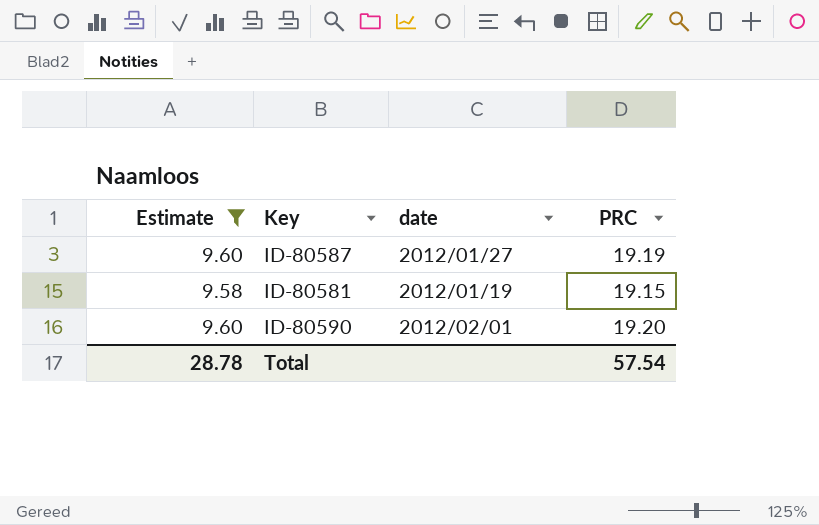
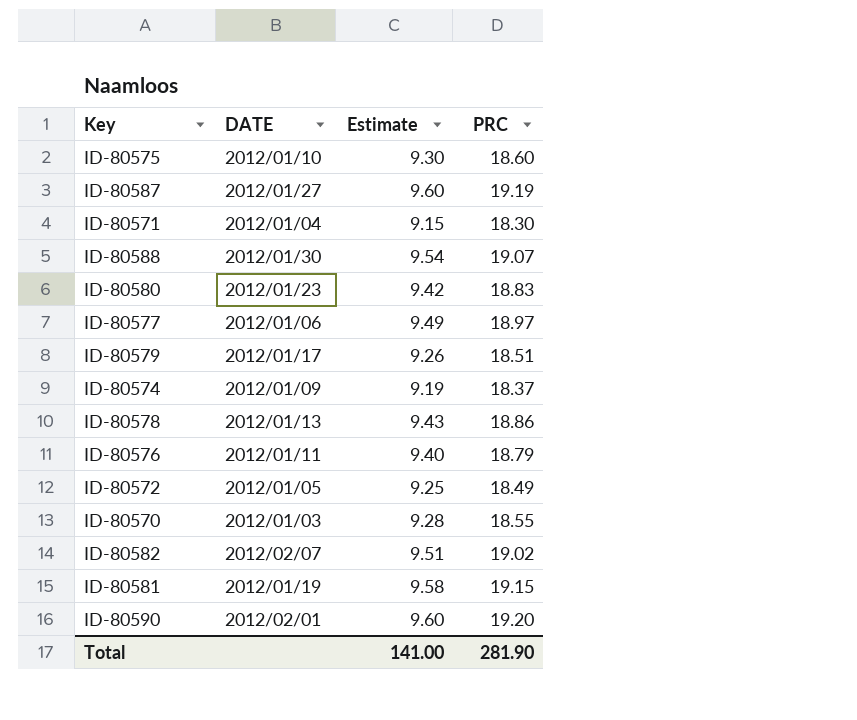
filter: Estimate >= 9.58 -> none
column name: date -> DATE
column Estimate | position: 1 -> 3
Total | Estimate: 28.78 -> 141.00
Total | PRC: 57.54 -> 281.90

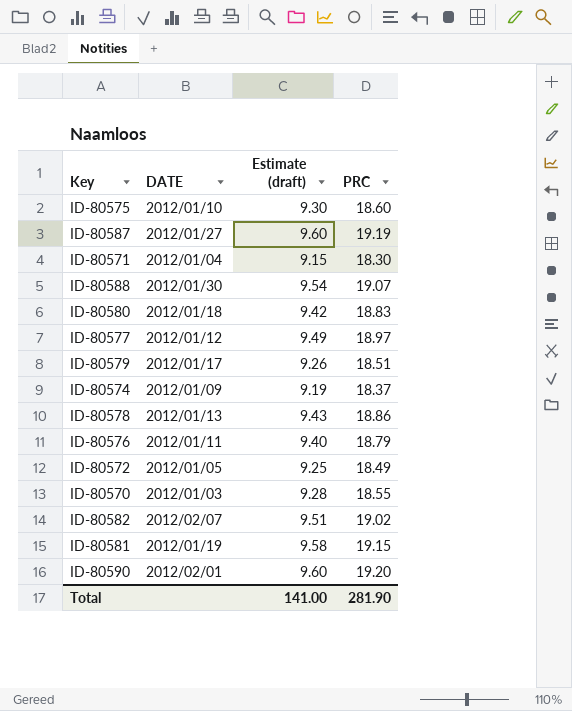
column name: Estimate -> Estimate (draft)
ID-80580 | DATE: 2012/01/23 -> 2012/01/18
ID-80577 | DATE: 2012/01/06 -> 2012/01/12

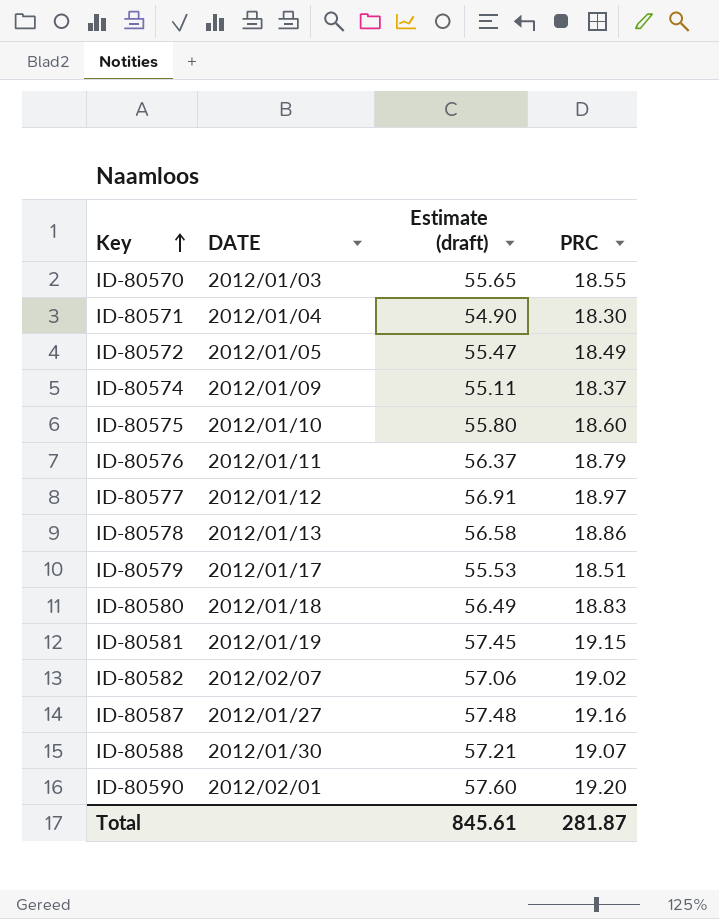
row order: none -> Key ascending
column Estimate (draft) | formula: [PRC] * 0.5 -> [PRC] * 3
ID-80587 | PRC: 19.19 -> 19.16
Total | Estimate (draft): 141.00 -> 845.61
Total | PRC: 281.90 -> 281.87

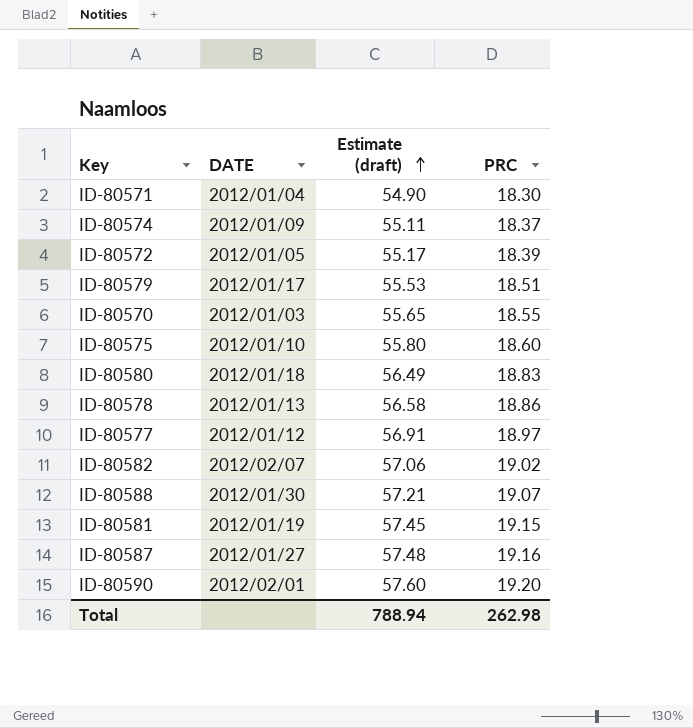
row order: Key ascending -> Estimate (draft) ascending
row ID-80576: 2012/01/11 | 56.37 | 18.79 -> none
ID-80572 | Estimate (draft): 55.47 -> 55.17
ID-80572 | PRC: 18.49 -> 18.39
Total | Estimate (draft): 845.61 -> 788.94
Total | PRC: 281.87 -> 262.98

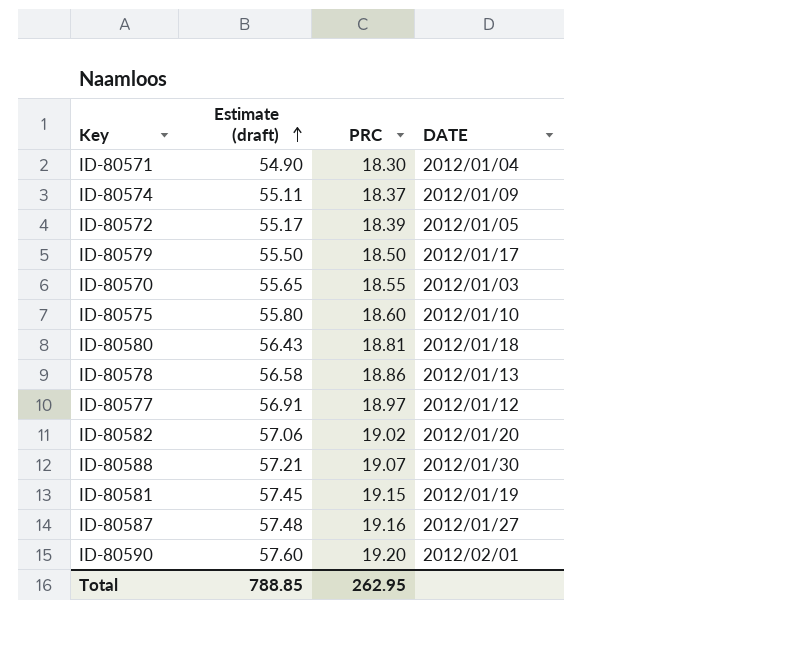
column DATE | position: 2 -> 4
ID-80579 | Estimate (draft): 55.53 -> 55.50
ID-80579 | PRC: 18.51 -> 18.50
ID-80580 | Estimate (draft): 56.49 -> 56.43
ID-80580 | PRC: 18.83 -> 18.81
ID-80582 | DATE: 2012/02/07 -> 2012/01/20
Total | Estimate (draft): 788.94 -> 788.85
Total | PRC: 262.98 -> 262.95

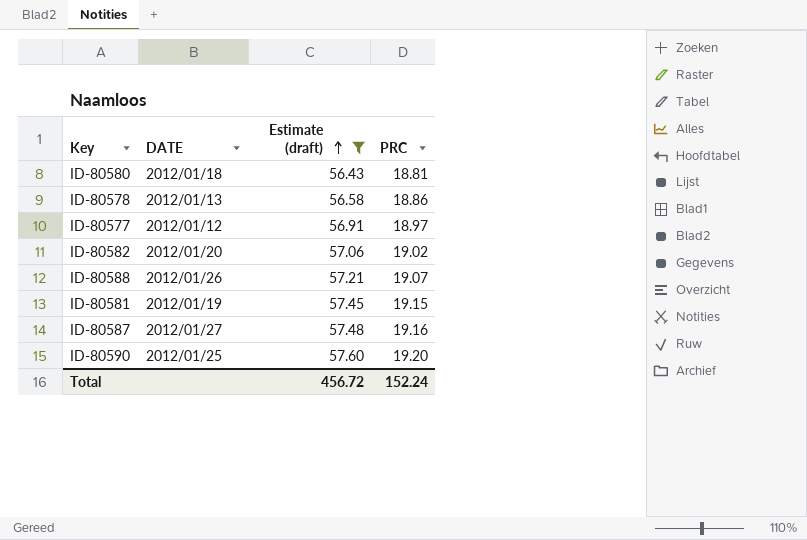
filter: none -> Estimate (draft) >= 56.43
column DATE | position: 4 -> 2
ID-80588 | DATE: 2012/01/30 -> 2012/01/26
ID-80590 | DATE: 2012/02/01 -> 2012/01/25
Total | Estimate (draft): 788.85 -> 456.72
Total | PRC: 262.95 -> 152.24

